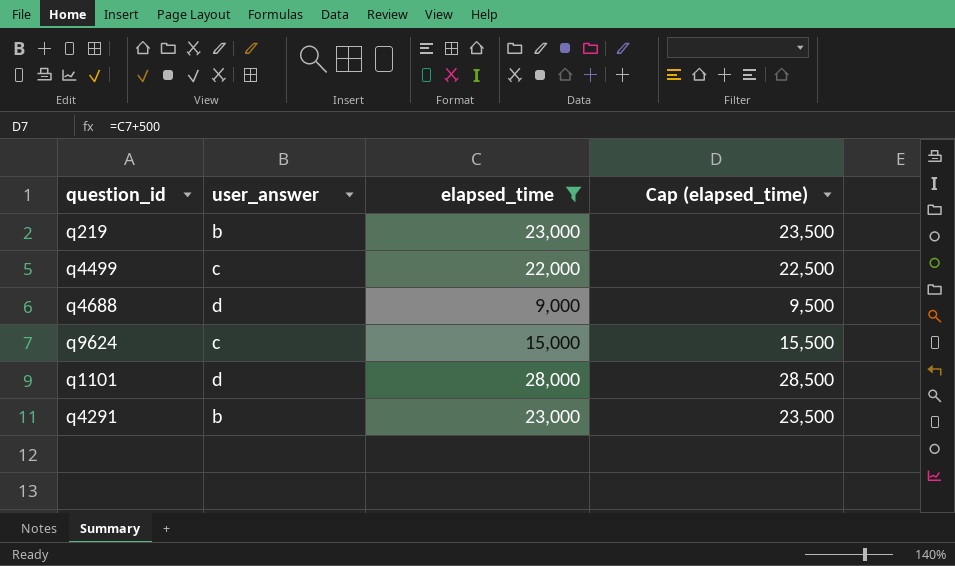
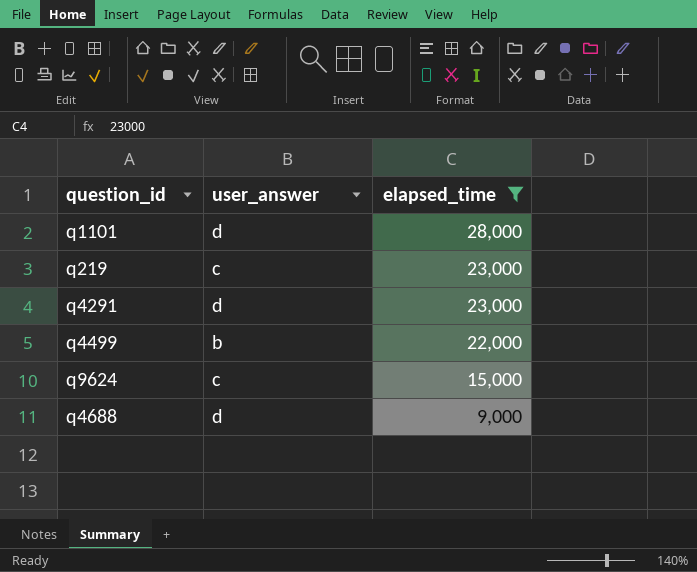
row order: none -> elapsed_time descending
column Cap (elapsed_time) | formula: [elapsed_time] + 500 -> none
q219 | user_answer: b -> c
q4291 | user_answer: b -> d
q4499 | user_answer: c -> b

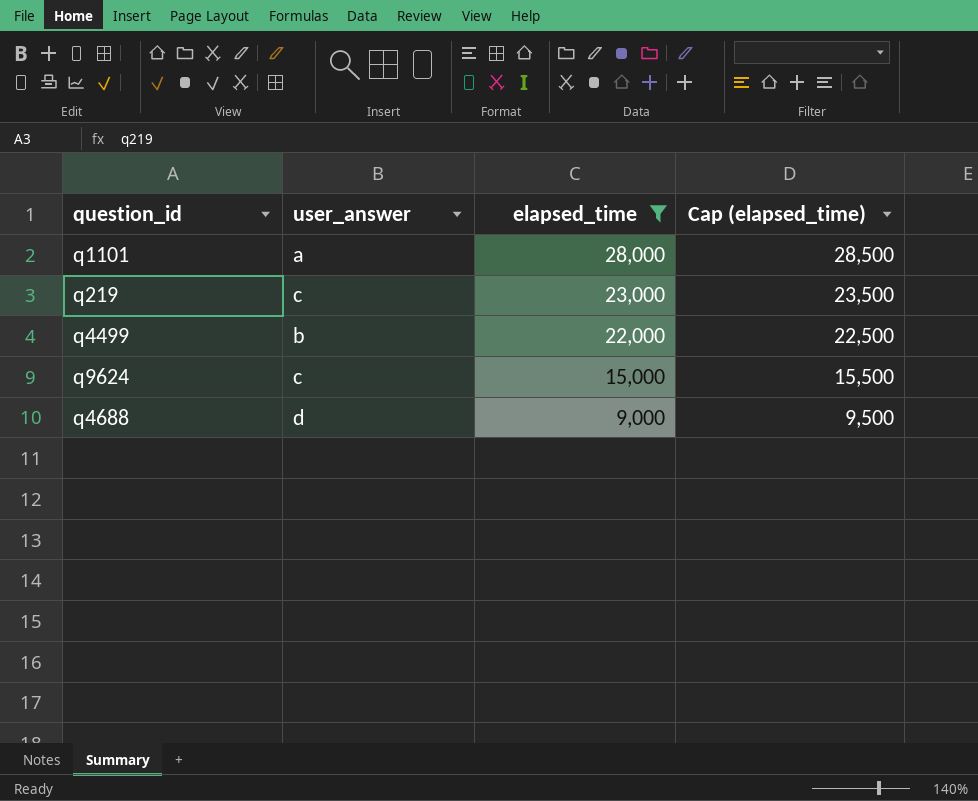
column Cap (elapsed_time) | formula: none -> [elapsed_time] + 500
row q4291: d | 23,000 -> none
q1101 | user_answer: d -> a

